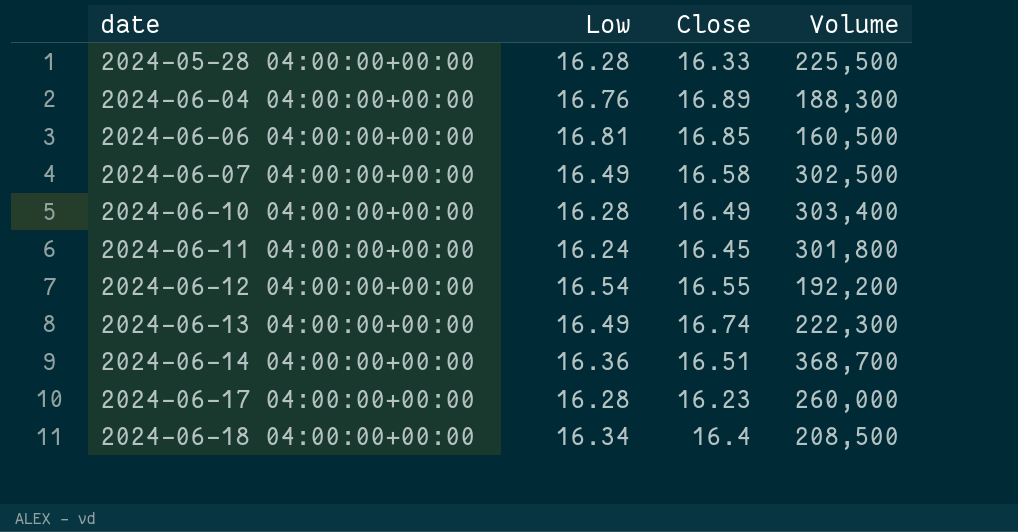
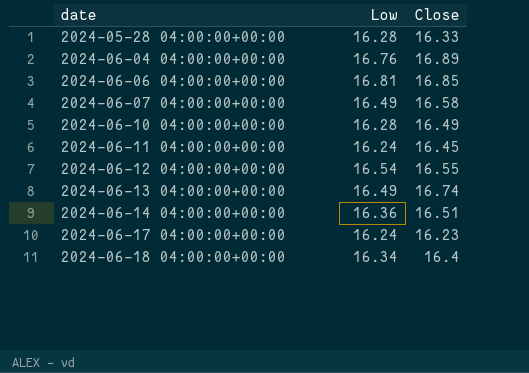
column Volume | position: 4 -> none
2024-06-17 04:00:00+00:00 | Low: 16.28 -> 16.24

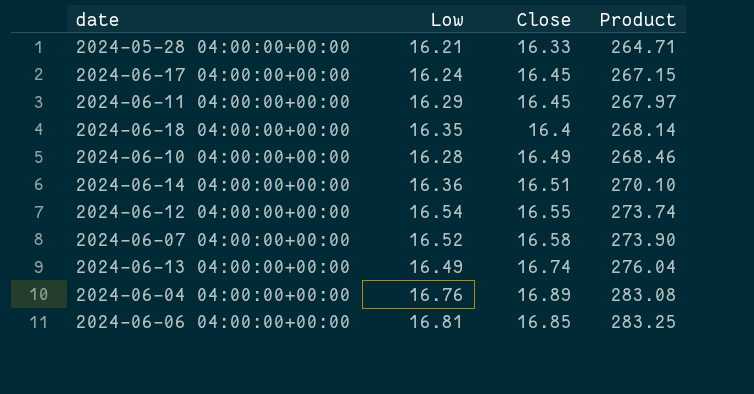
row order: date ascending -> Product ascending
column Product | formula: none -> [Low] * [Close]
2024-05-28 04:00:00+00:00 | Low: 16.28 -> 16.21
2024-06-17 04:00:00+00:00 | Close: 16.23 -> 16.45
2024-06-11 04:00:00+00:00 | Low: 16.24 -> 16.29
2024-06-18 04:00:00+00:00 | Low: 16.34 -> 16.35
2024-06-07 04:00:00+00:00 | Low: 16.49 -> 16.52

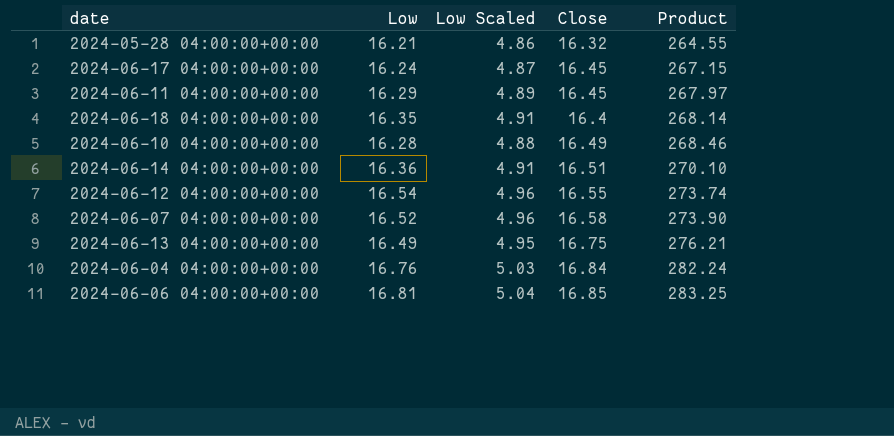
column Low Scaled | formula: none -> [Low] * 0.3
2024-05-28 04:00:00+00:00 | Close: 16.33 -> 16.32
2024-05-28 04:00:00+00:00 | Product: 264.71 -> 264.55
2024-06-13 04:00:00+00:00 | Close: 16.74 -> 16.75
2024-06-13 04:00:00+00:00 | Product: 276.04 -> 276.21
2024-06-04 04:00:00+00:00 | Close: 16.89 -> 16.84
2024-06-04 04:00:00+00:00 | Product: 283.08 -> 282.24

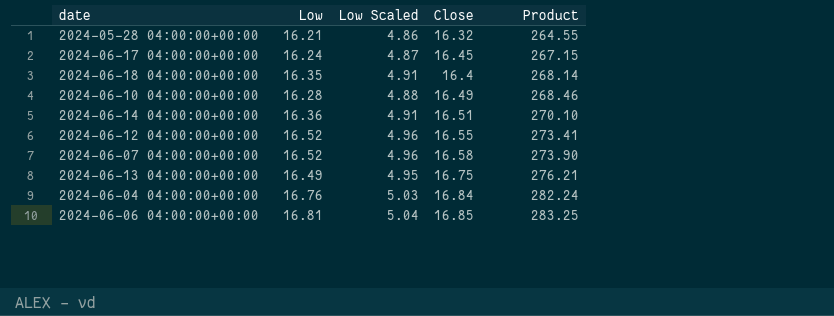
row 2024-06-11 04:00:00+00:00: 16.29 | 4.89 | 16.45 | 267.97 -> none
2024-06-12 04:00:00+00:00 | Low: 16.54 -> 16.52
2024-06-12 04:00:00+00:00 | Product: 273.74 -> 273.41

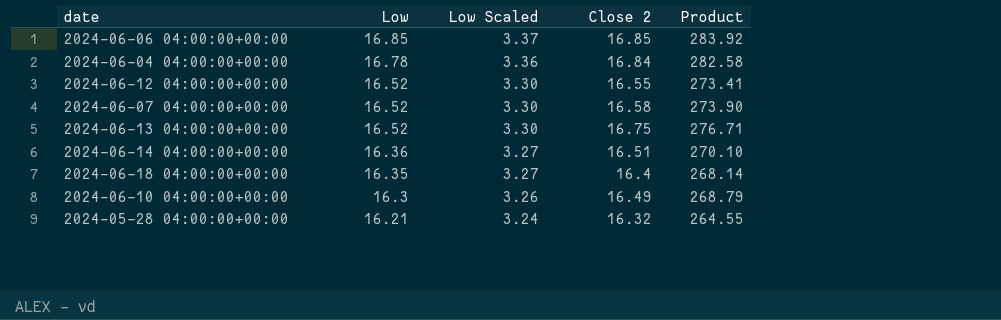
row order: Product ascending -> Low descending
column Low Scaled | formula: [Low] * 0.3 -> [Low] * 0.2
column name: Close -> Close 2
row 2024-06-17 04:00:00+00:00: 16.24 | 4.87 | 16.45 | 267.15 -> none
2024-06-06 04:00:00+00:00 | Low: 16.81 -> 16.85
2024-06-06 04:00:00+00:00 | Product: 283.25 -> 283.92
2024-06-04 04:00:00+00:00 | Low: 16.76 -> 16.78
2024-06-04 04:00:00+00:00 | Product: 282.24 -> 282.58
2024-06-13 04:00:00+00:00 | Low: 16.49 -> 16.52
2024-06-13 04:00:00+00:00 | Product: 276.21 -> 276.71
2024-06-10 04:00:00+00:00 | Low: 16.28 -> 16.3
2024-06-10 04:00:00+00:00 | Product: 268.46 -> 268.79

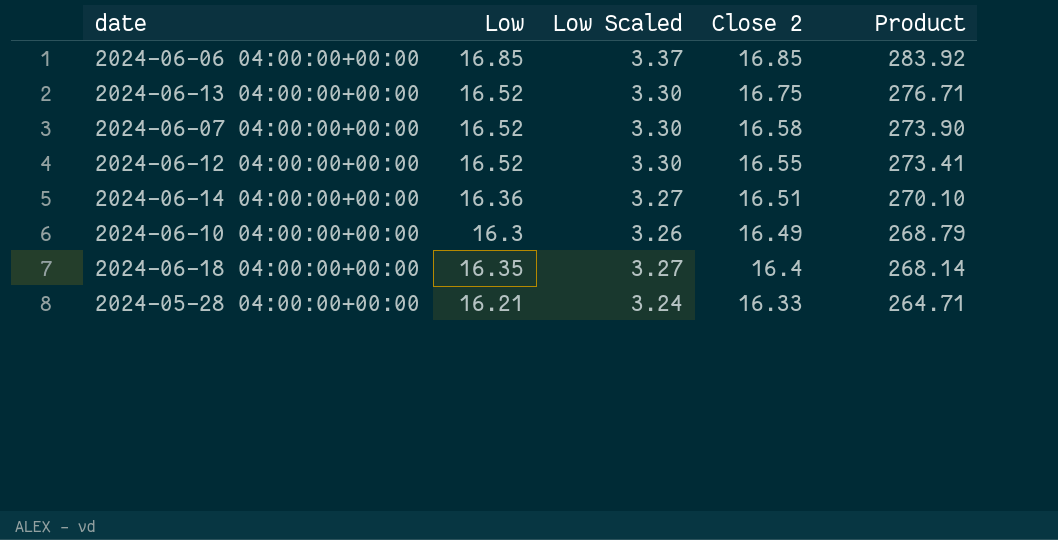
row order: Low descending -> Close 2 descending
row 2024-06-04 04:00:00+00:00: 16.78 | 3.36 | 16.84 | 282.58 -> none
2024-05-28 04:00:00+00:00 | Close 2: 16.32 -> 16.33
2024-05-28 04:00:00+00:00 | Product: 264.55 -> 264.71

